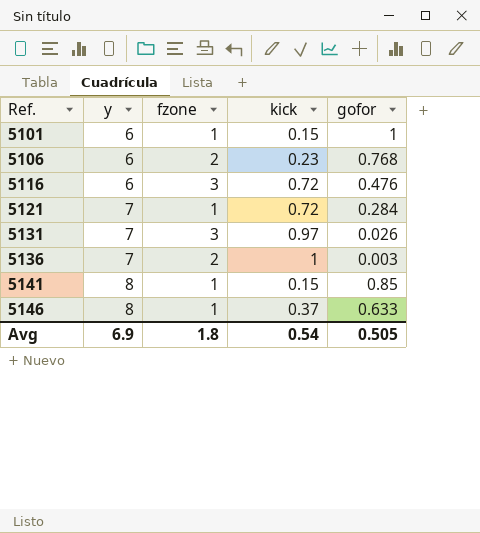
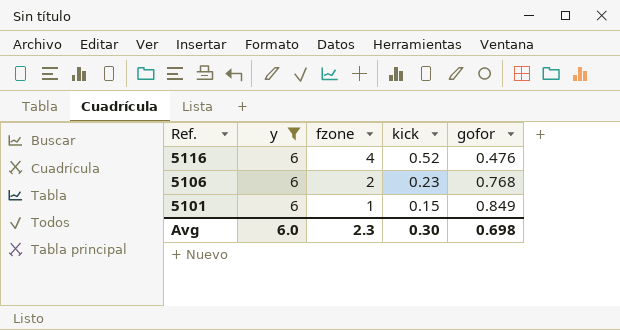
filter: none -> y = 6
row order: Ref. ascending -> Ref. descending
5116 | fzone: 3 -> 4
5116 | kick: 0.72 -> 0.52
5101 | gofor: 1 -> 0.849
Avg | y: 6.9 -> 6.0
Avg | fzone: 1.8 -> 2.3
Avg | kick: 0.54 -> 0.30
Avg | gofor: 0.505 -> 0.698

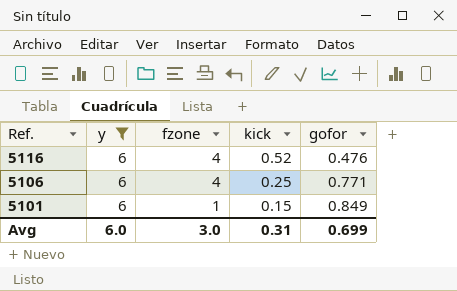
5106 | fzone: 2 -> 4
5106 | kick: 0.23 -> 0.25
5106 | gofor: 0.768 -> 0.771
Avg | fzone: 2.3 -> 3.0
Avg | kick: 0.30 -> 0.31
Avg | gofor: 0.698 -> 0.699

